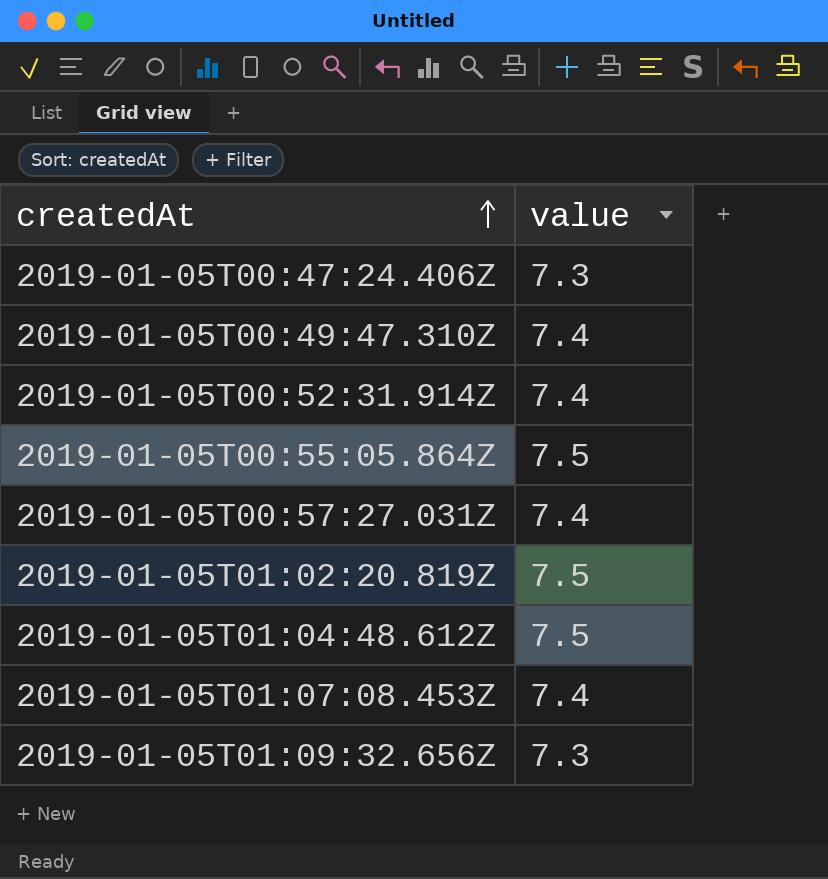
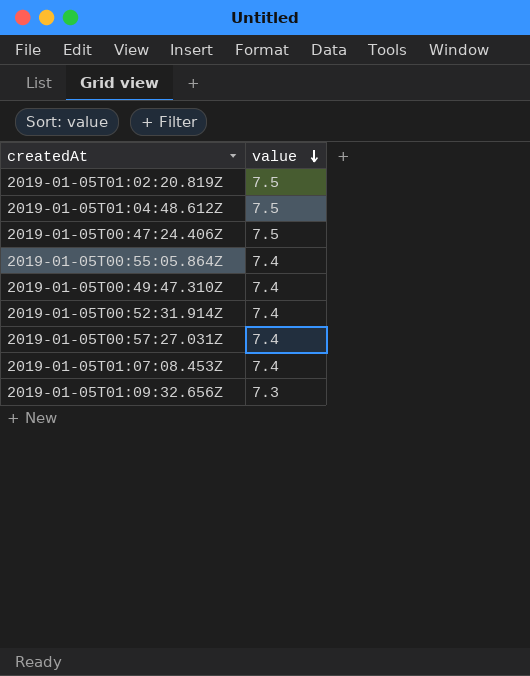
row order: createdAt ascending -> value descending
2019-01-05T00:47:24.406Z | value: 7.3 -> 7.5
2019-01-05T00:55:05.864Z | value: 7.5 -> 7.4

